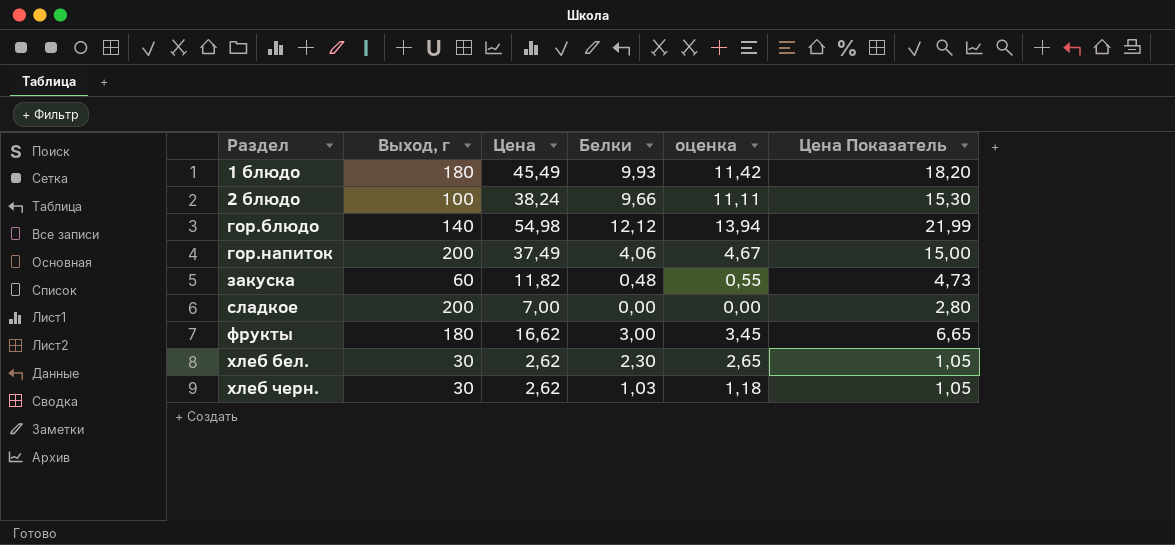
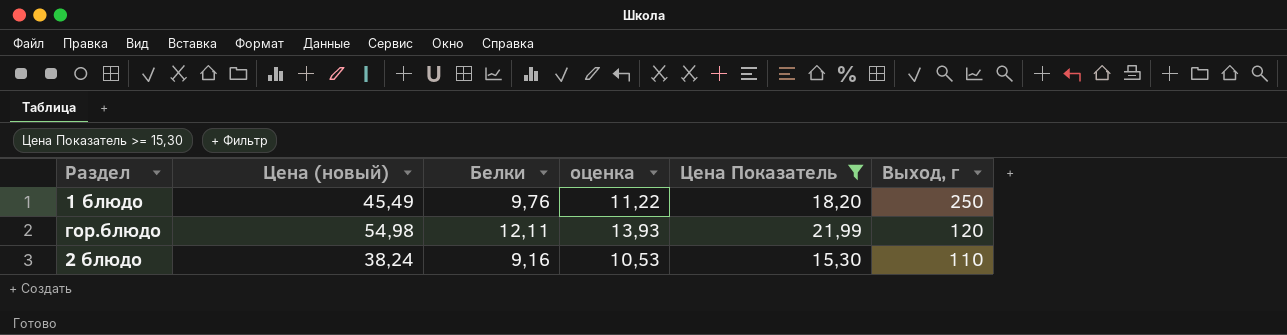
filter: none -> Цена Показатель >= 15,30
row order: Раздел ascending -> Выход, г descending
column name: Цена -> Цена (новый)
column Выход, г | position: 2 -> 6
1 блюдо | Белки: 9,93 -> 9,76
1 блюдо | оценка: 11,42 -> 11,22
1 блюдо | Выход, г: 180 -> 250
гор.блюдо | Белки: 12,12 -> 12,11
гор.блюдо | оценка: 13,94 -> 13,93
гор.блюдо | Выход, г: 140 -> 120
2 блюдо | Белки: 9,66 -> 9,16
2 блюдо | оценка: 11,11 -> 10,53
2 блюдо | Выход, г: 100 -> 110

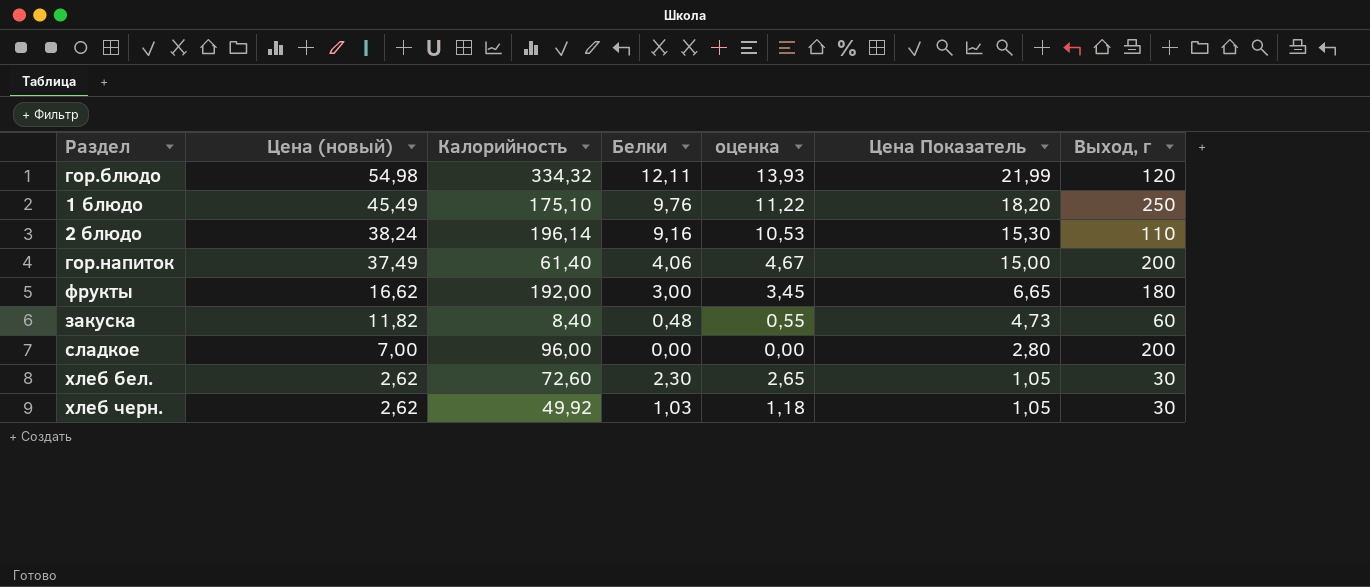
filter: Цена Показатель >= 15,30 -> none
row order: Выход, г descending -> Цена (новый) descending
column Калорийность | position: none -> 3

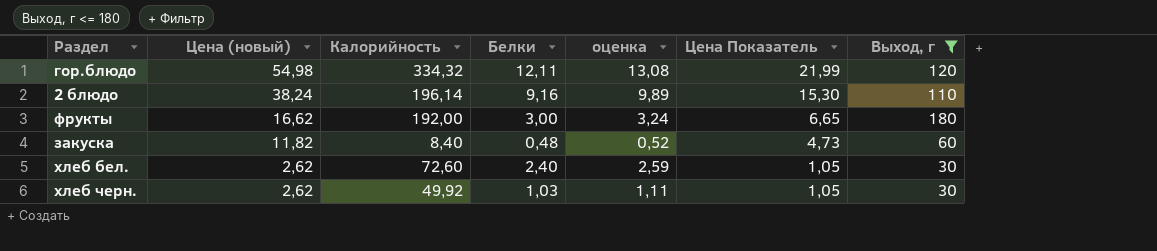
filter: none -> Выход, г <= 180
column оценка | formula: [Белки] * 1,15 -> [Белки] * 1,08
хлеб бел. | Белки: 2,30 -> 2,40

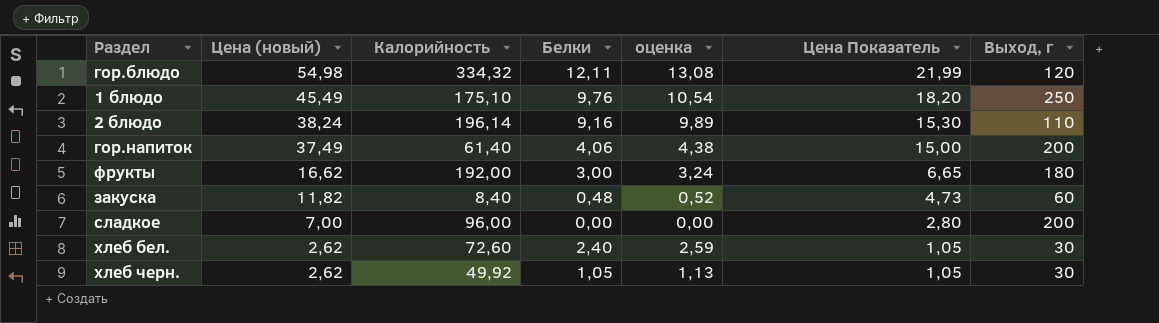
filter: Выход, г <= 180 -> none
хлеб черн. | Белки: 1,03 -> 1,05
хлеб черн. | оценка: 1,11 -> 1,13

